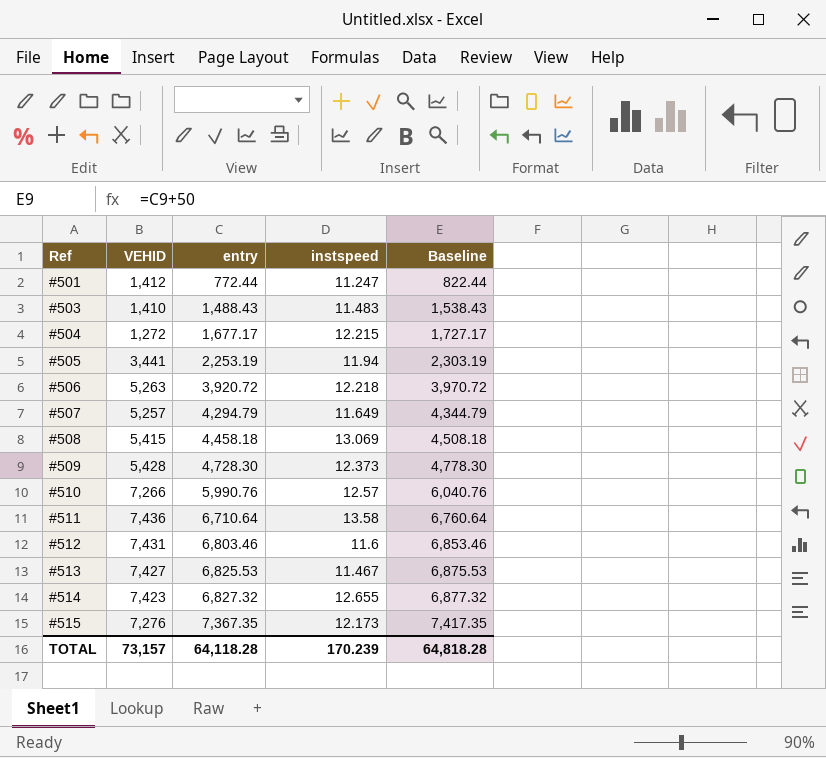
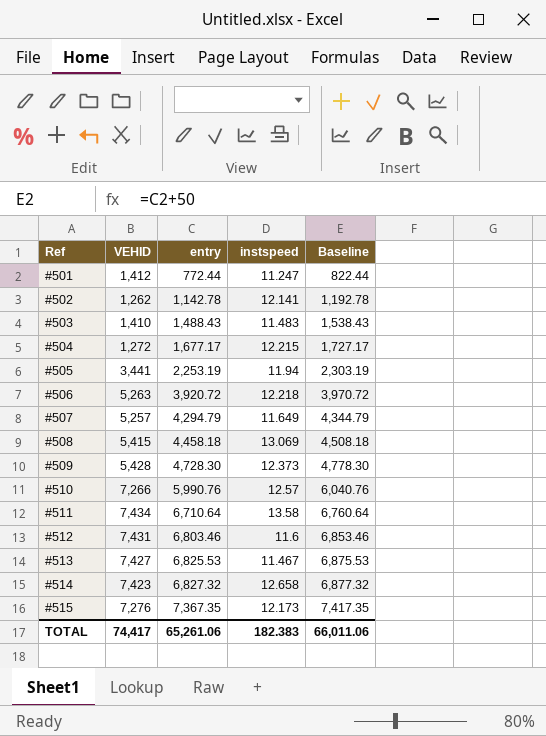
row #502: none -> 1,262 | 1,142.78 | 12.141 | 1,192.78
#511 | VEHID: 7,436 -> 7,434
#514 | instspeed: 12.655 -> 12.658
TOTAL | VEHID: 73,157 -> 74,417
TOTAL | entry: 64,118.28 -> 65,261.06
TOTAL | instspeed: 170.239 -> 182.383
TOTAL | Baseline: 64,818.28 -> 66,011.06

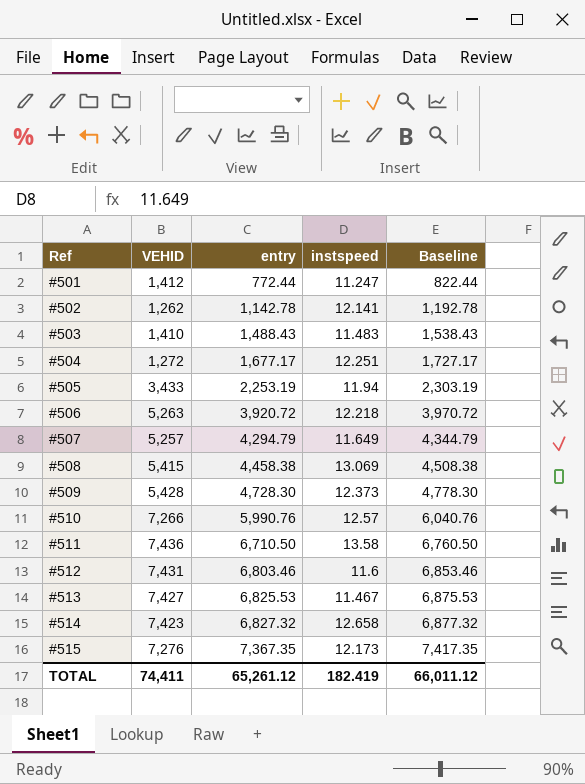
#504 | instspeed: 12.215 -> 12.251
#505 | VEHID: 3,441 -> 3,433
#508 | entry: 4,458.18 -> 4,458.38
#508 | Baseline: 4,508.18 -> 4,508.38
#511 | VEHID: 7,434 -> 7,436
#511 | entry: 6,710.64 -> 6,710.50
#511 | Baseline: 6,760.64 -> 6,760.50
TOTAL | VEHID: 74,417 -> 74,411
TOTAL | entry: 65,261.06 -> 65,261.12
TOTAL | instspeed: 182.383 -> 182.419
TOTAL | Baseline: 66,011.06 -> 66,011.12

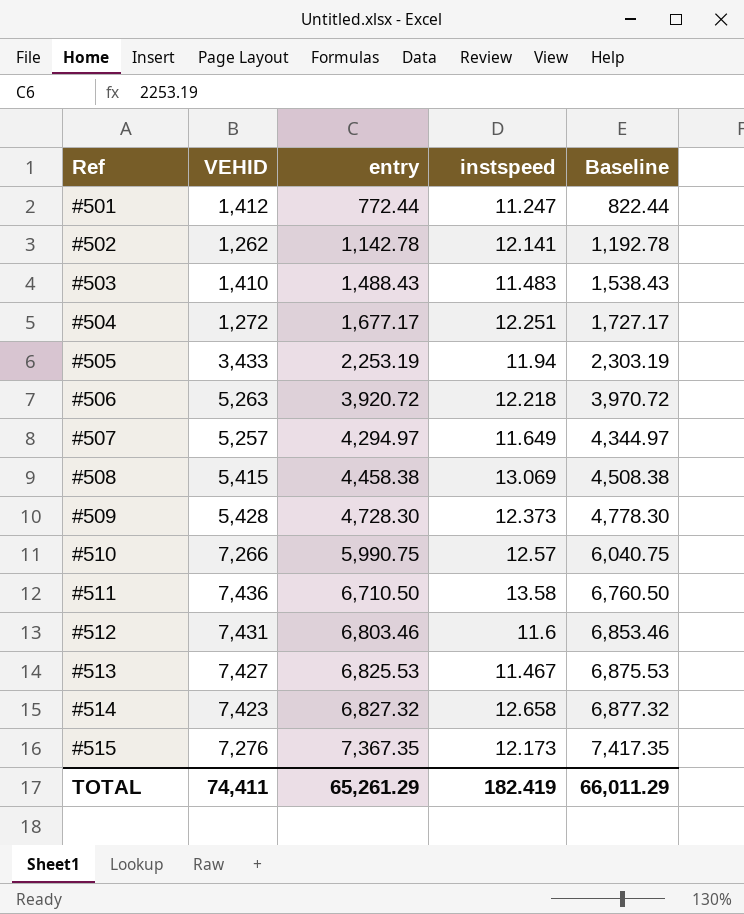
#507 | entry: 4,294.79 -> 4,294.97
#507 | Baseline: 4,344.79 -> 4,344.97
#510 | entry: 5,990.76 -> 5,990.75
#510 | Baseline: 6,040.76 -> 6,040.75
TOTAL | entry: 65,261.12 -> 65,261.29
TOTAL | Baseline: 66,011.12 -> 66,011.29

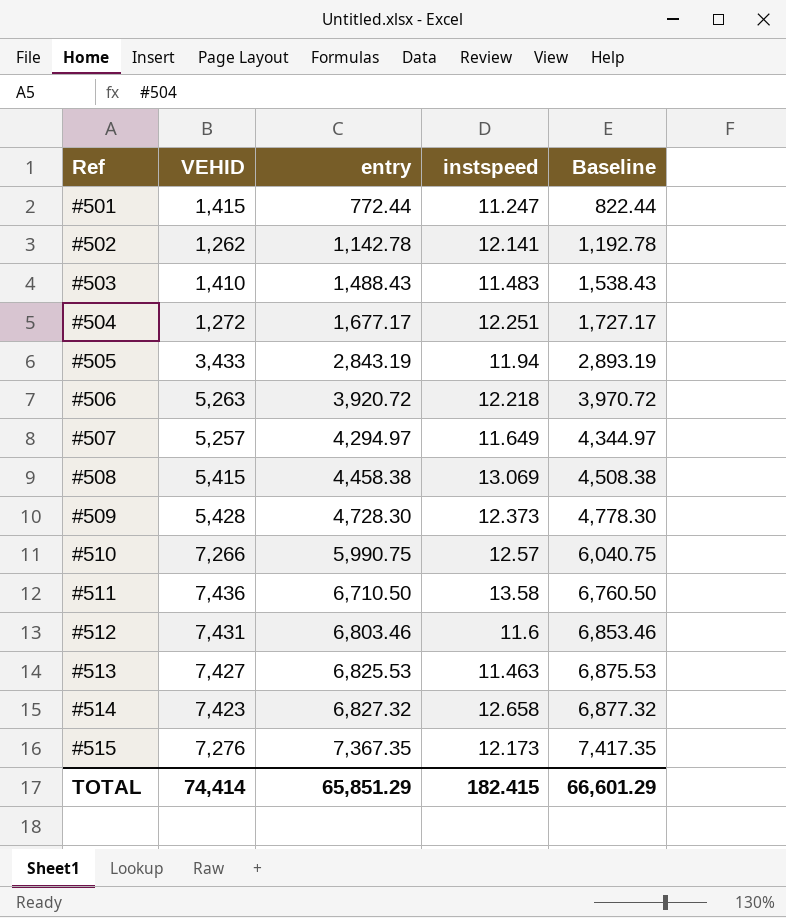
#501 | VEHID: 1,412 -> 1,415
#505 | entry: 2,253.19 -> 2,843.19
#505 | Baseline: 2,303.19 -> 2,893.19
#513 | instspeed: 11.467 -> 11.463
TOTAL | VEHID: 74,411 -> 74,414
TOTAL | entry: 65,261.29 -> 65,851.29
TOTAL | instspeed: 182.419 -> 182.415
TOTAL | Baseline: 66,011.29 -> 66,601.29

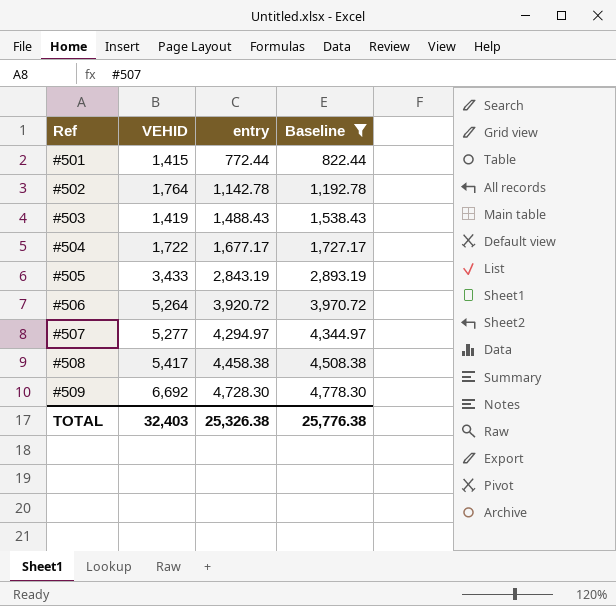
filter: none -> Baseline <= 4,778.30
column instspeed | position: 4 -> none
#502 | VEHID: 1,262 -> 1,764
#503 | VEHID: 1,410 -> 1,419
#504 | VEHID: 1,272 -> 1,722
#506 | VEHID: 5,263 -> 5,264
#507 | VEHID: 5,257 -> 5,277
#508 | VEHID: 5,415 -> 5,417
#509 | VEHID: 5,428 -> 6,692
TOTAL | VEHID: 74,414 -> 32,403
TOTAL | entry: 65,851.29 -> 25,326.38
TOTAL | Baseline: 66,601.29 -> 25,776.38

